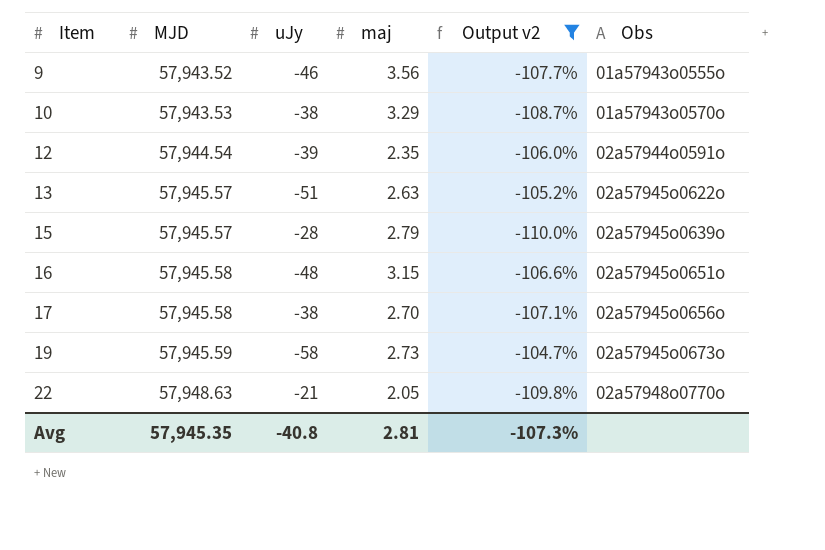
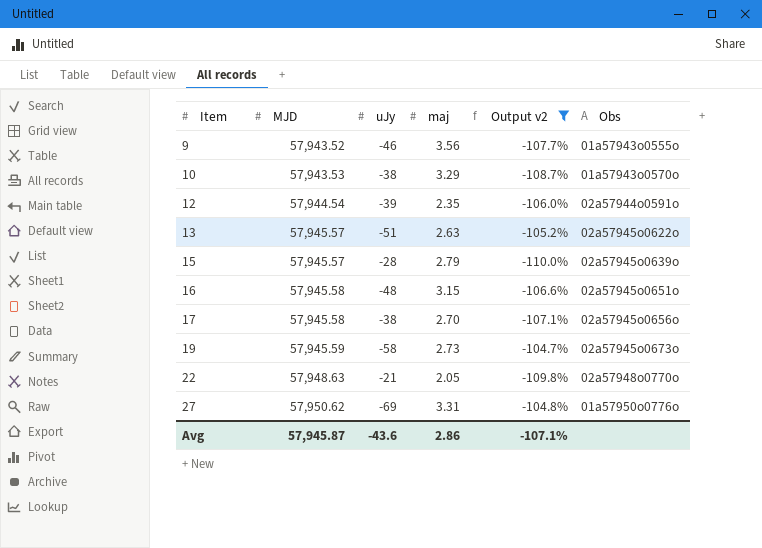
row 27: none -> 57,950.62 | -69 | 3.31 | -104.8% | 01a57950o0776o
Avg | MJD: 57,945.35 -> 57,945.87
Avg | uJy: -40.8 -> -43.6
Avg | maj: 2.81 -> 2.86
Avg | Output v2: -107.3% -> -107.1%

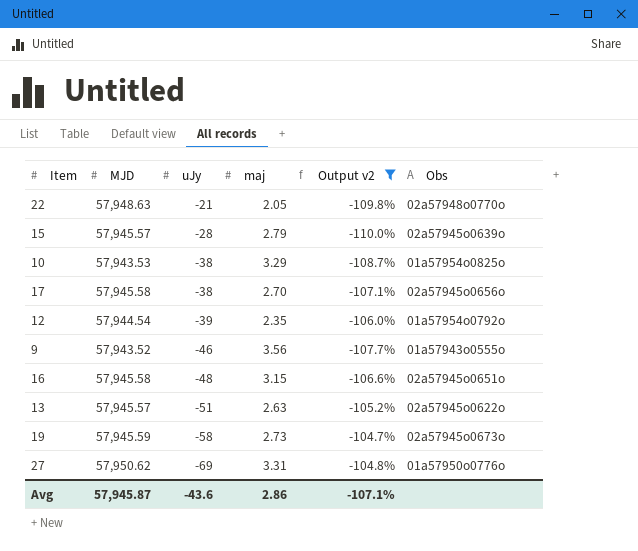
row order: Item ascending -> uJy descending
10 | Obs: 01a57943o0570o -> 01a57954o0825o
12 | Obs: 02a57944o0591o -> 01a57954o0792o

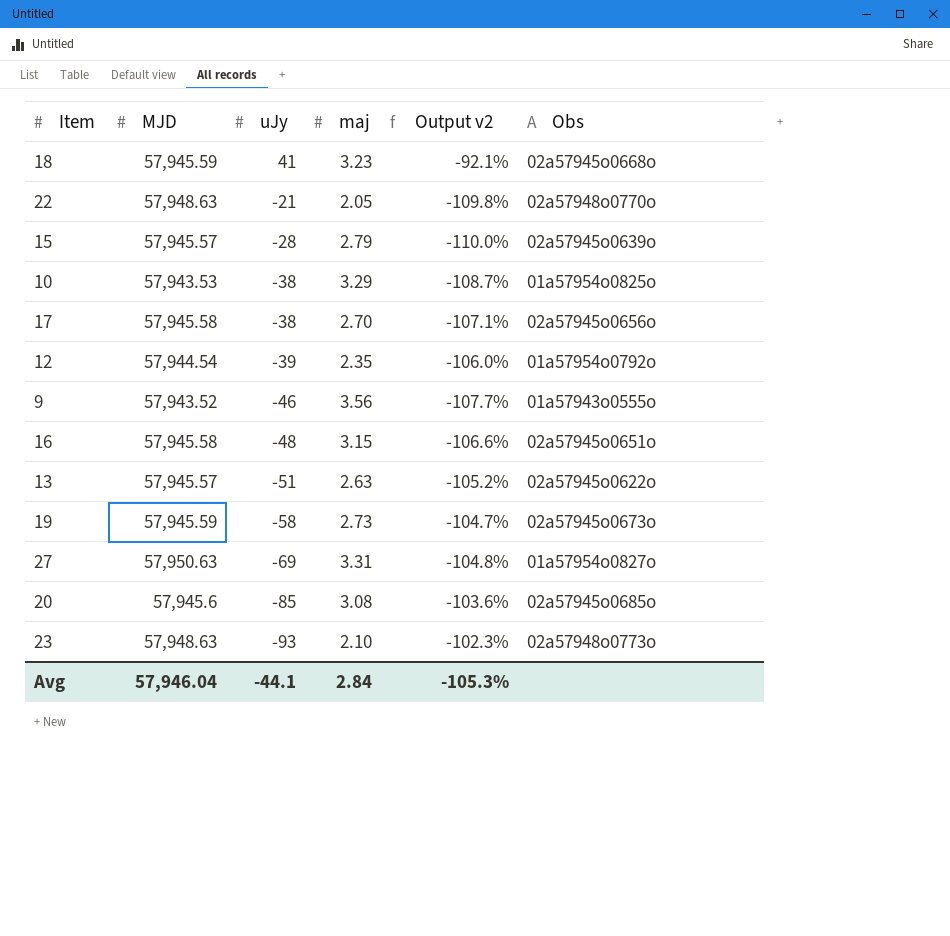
filter: Output v2 <= -104.7% -> none
27 | MJD: 57,950.62 -> 57,950.63
27 | Obs: 01a57950o0776o -> 01a57954o0827o
Avg | MJD: 57,945.87 -> 57,946.04
Avg | uJy: -43.6 -> -44.1
Avg | maj: 2.86 -> 2.84
Avg | Output v2: -107.1% -> -105.3%

